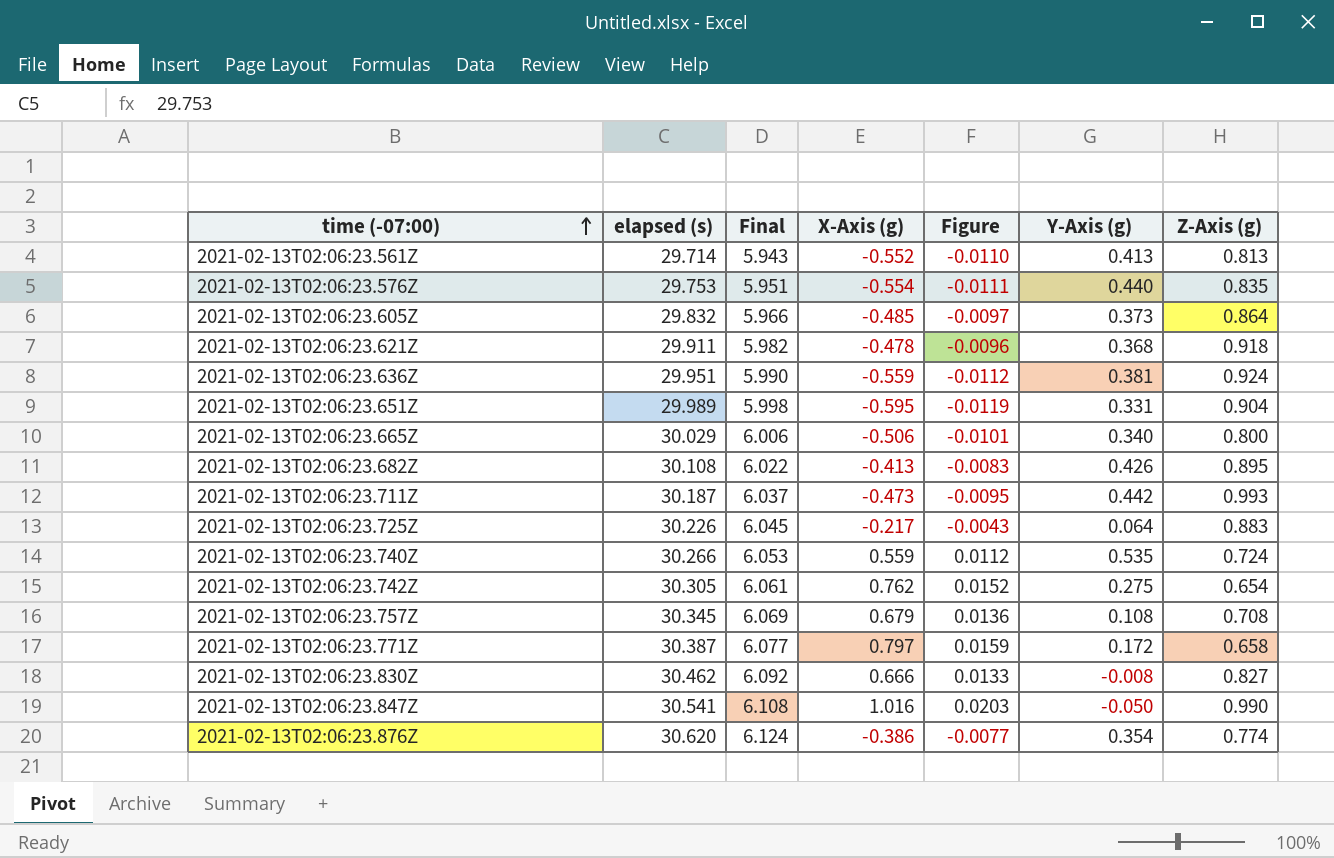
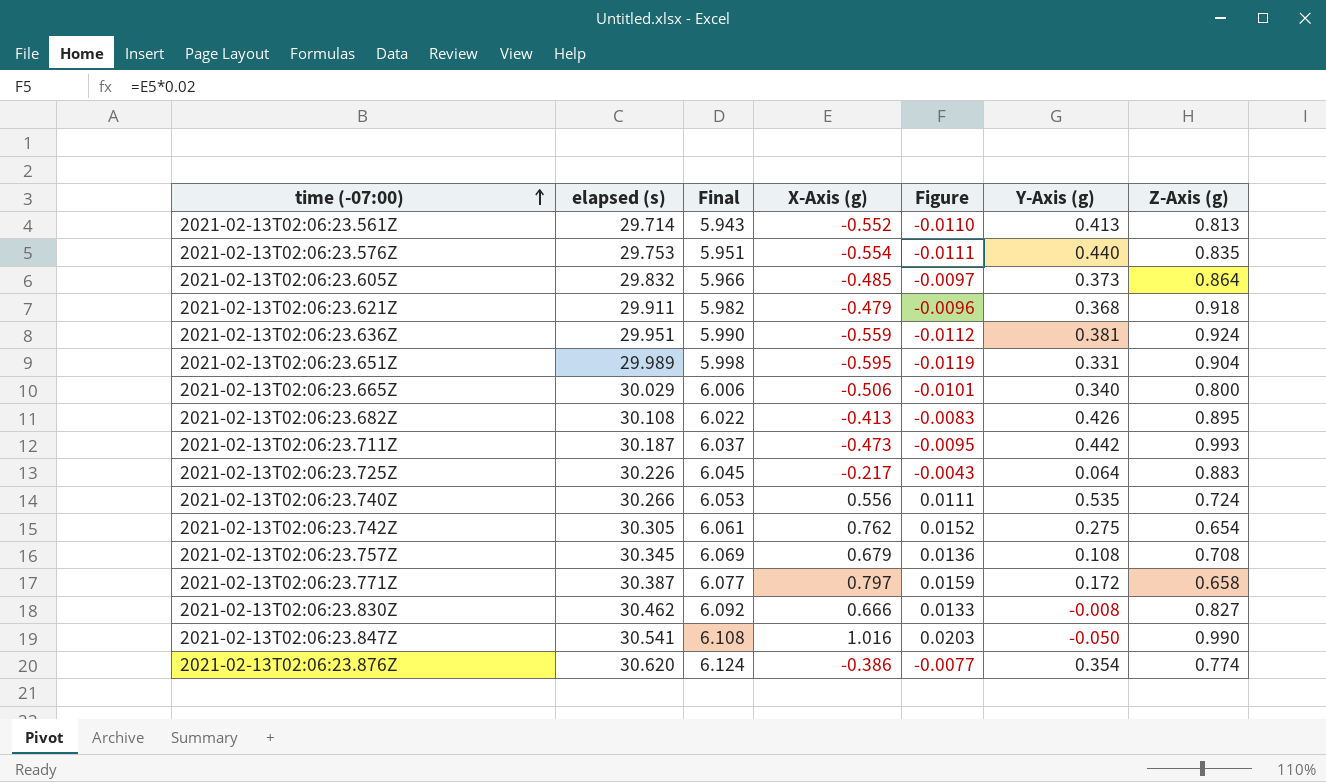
2021-02-13T02:06:23.621Z | X-Axis (g): -0.478 -> -0.479
2021-02-13T02:06:23.740Z | X-Axis (g): 0.559 -> 0.556
2021-02-13T02:06:23.740Z | Figure: 0.0112 -> 0.0111

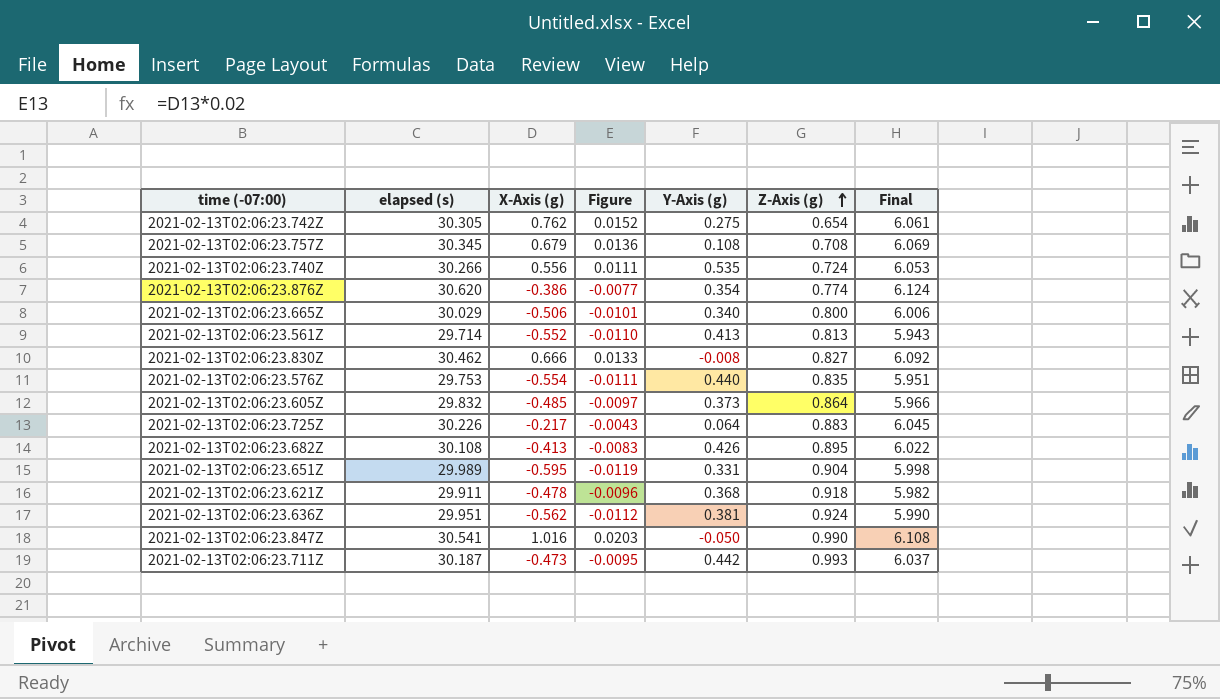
row order: time (-07:00) ascending -> Z-Axis (g) ascending
column Final | position: 3 -> 7
row 2021-02-13T02:06:23.771Z: 30.387 | 6.077 | 0.797 | 0.0159 | 0.172 | 0.658 -> none
2021-02-13T02:06:23.621Z | X-Axis (g): -0.479 -> -0.478
2021-02-13T02:06:23.636Z | X-Axis (g): -0.559 -> -0.562

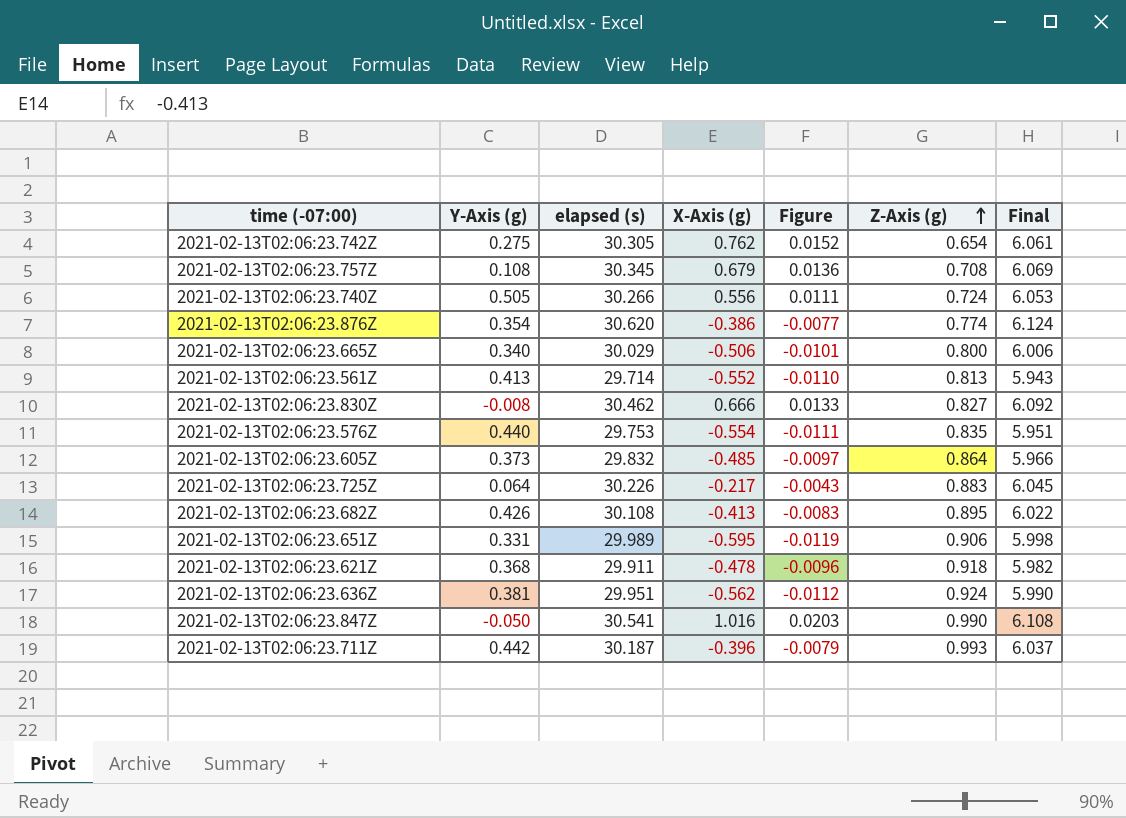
column Y-Axis (g) | position: 5 -> 2
2021-02-13T02:06:23.740Z | Y-Axis (g): 0.535 -> 0.505
2021-02-13T02:06:23.651Z | Z-Axis (g): 0.904 -> 0.906
2021-02-13T02:06:23.711Z | X-Axis (g): -0.473 -> -0.396
2021-02-13T02:06:23.711Z | Figure: -0.0095 -> -0.0079

